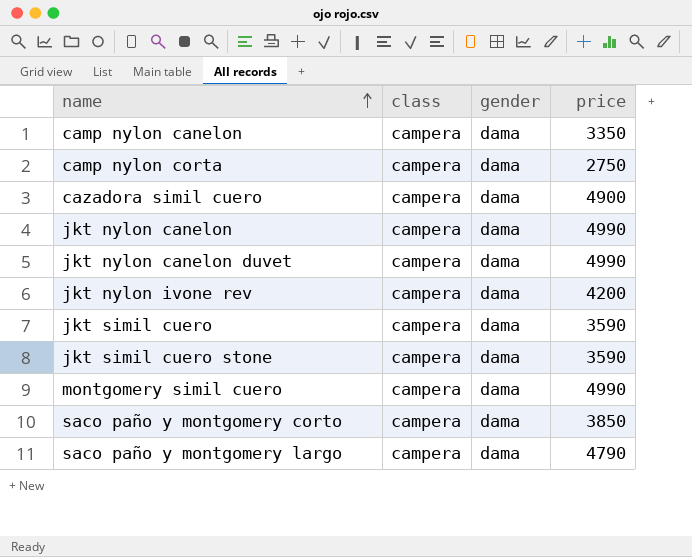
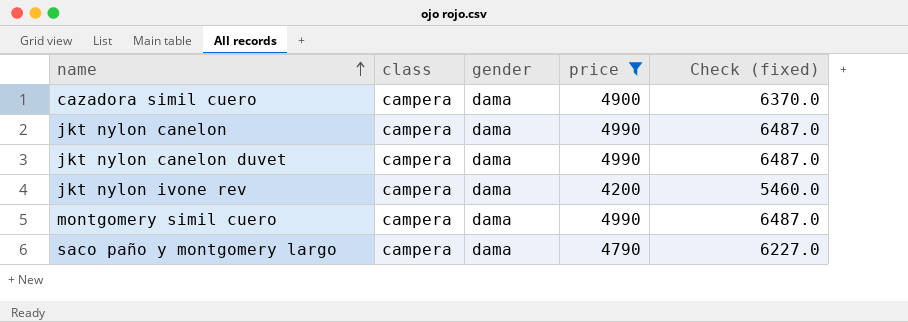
filter: none -> price >= 4200
column Check (fixed) | formula: none -> [price] * 1.3

